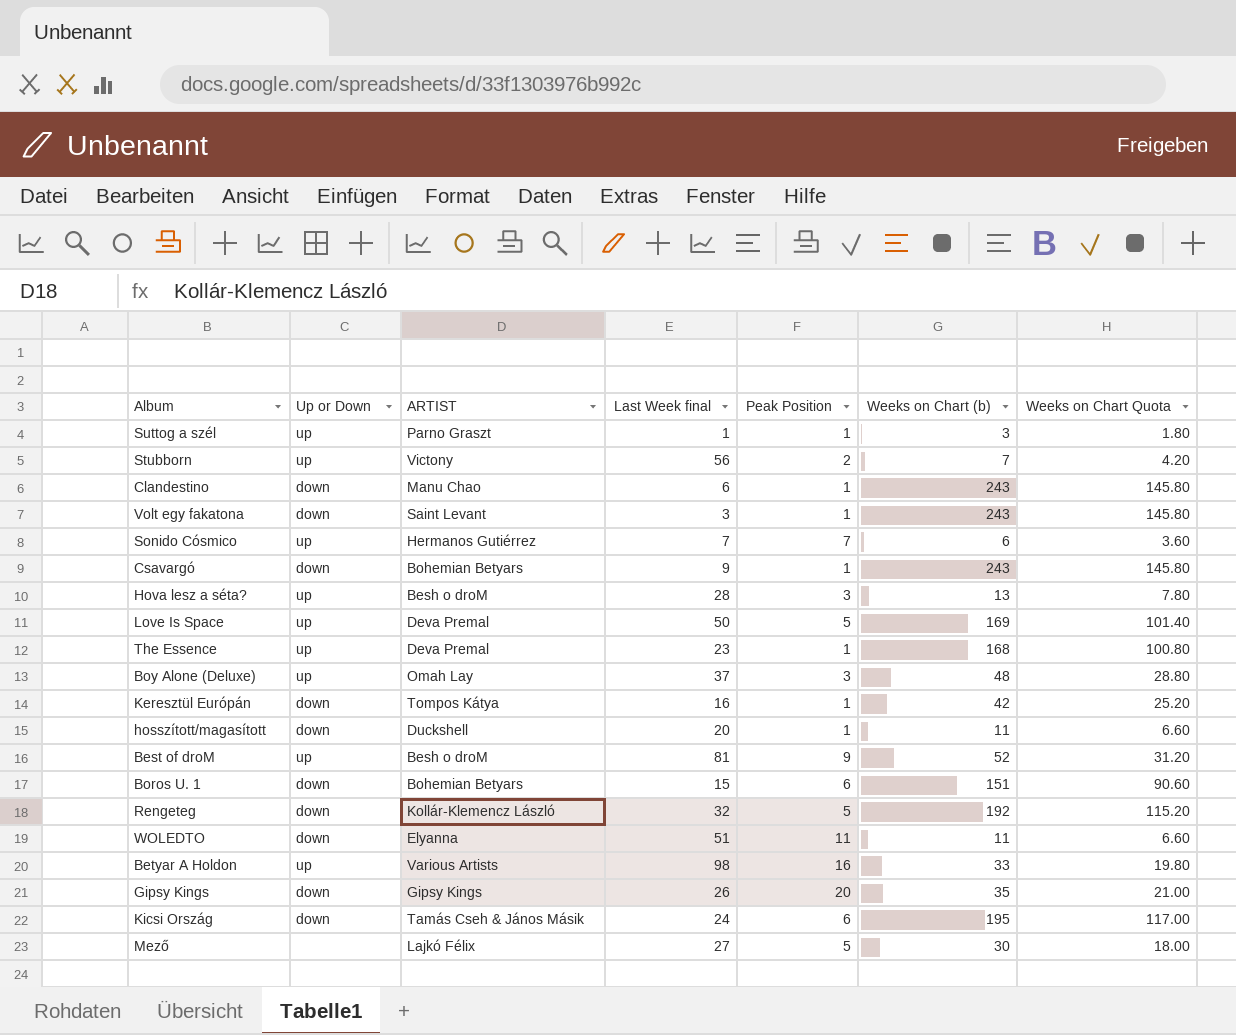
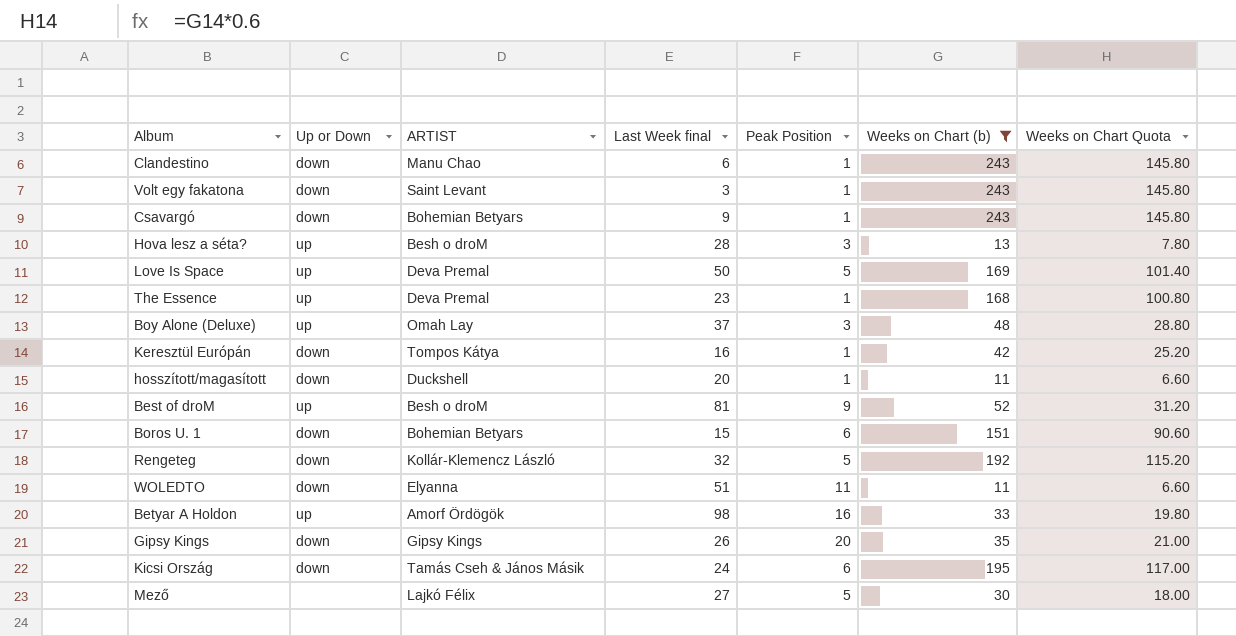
filter: none -> Weeks on Chart (b) >= 11
Betyar A Holdon | ARTIST: Various Artists -> Amorf Ördögök

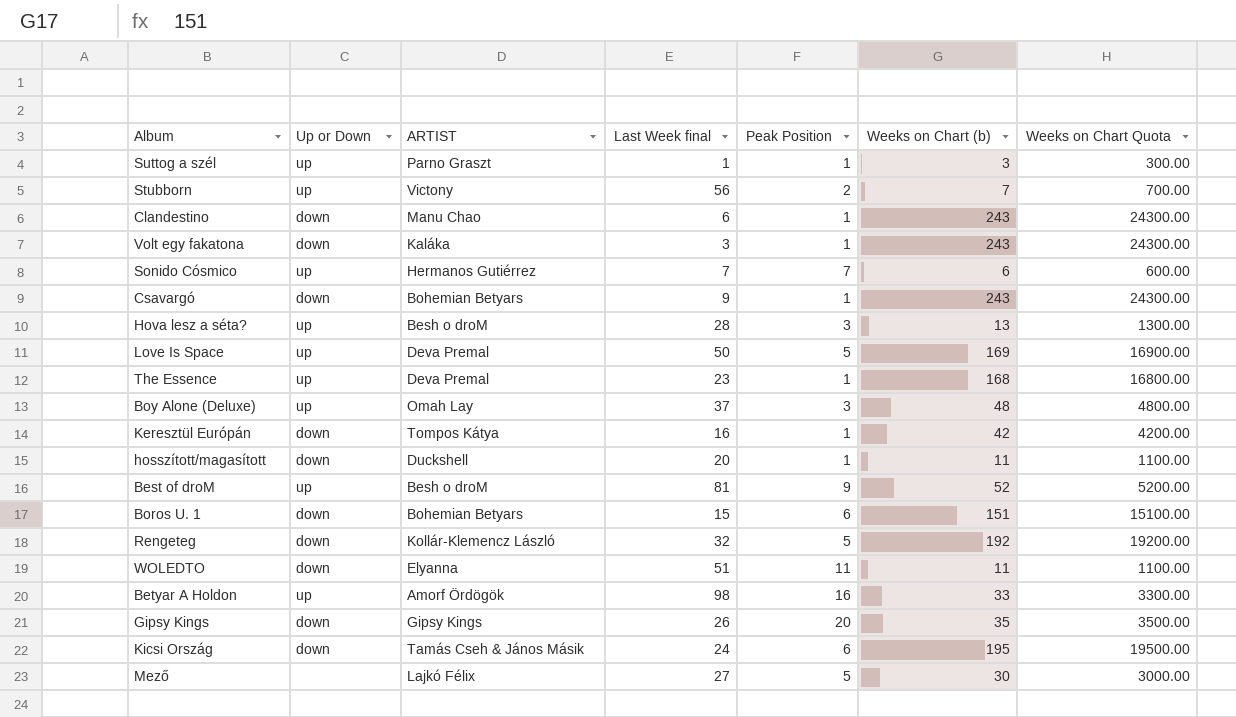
filter: Weeks on Chart (b) >= 11 -> none
column Weeks on Chart Quota | formula: [Weeks on Chart (b)] * 0.6 -> [Weeks on Chart (b)] * 100
Volt egy fakatona | ARTIST: Saint Levant -> Kaláka

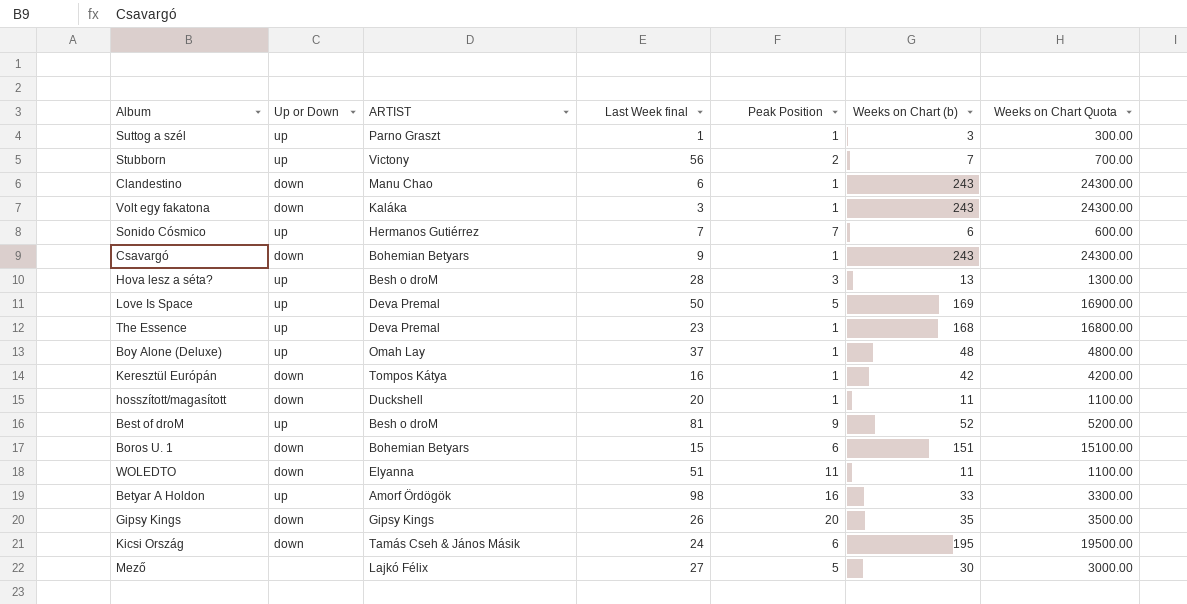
row Rengeteg: down | Kollár-Klemencz László | 32 | 5 | 192 | 19200.00 -> none
Boy Alone (Deluxe) | Peak Position: 3 -> 1

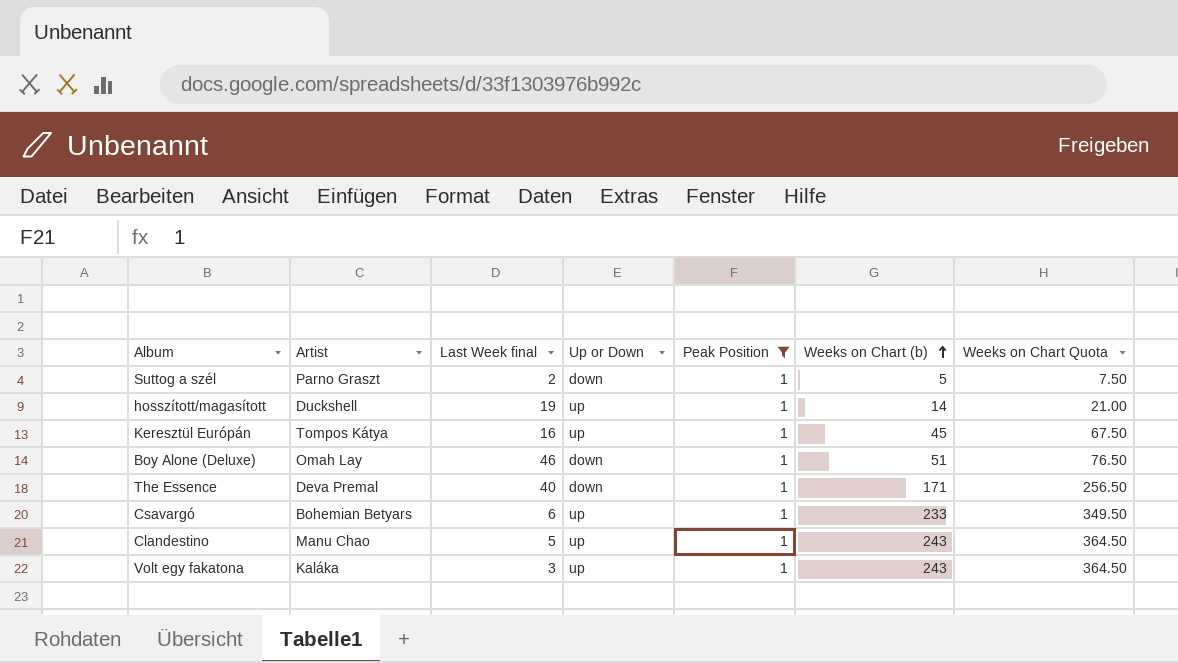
filter: none -> Peak Position = 1
row order: none -> Weeks on Chart (b) ascending
column name: ARTIST -> Artist
column Up or Down | position: 2 -> 4
column Weeks on Chart Quota | formula: [Weeks on Chart (b)] * 100 -> [Weeks on Chart (b)] * 1.5
Suttog a szél | Last Week final: 1 -> 2
Suttog a szél | Up or Down: up -> down
Suttog a szél | Weeks on Chart (b): 3 -> 5
hosszított/magasított | Last Week final: 20 -> 19
hosszított/magasított | Up or Down: down -> up
hosszított/magasított | Weeks on Chart (b): 11 -> 14
Keresztül Európán | Up or Down: down -> up
Keresztül Európán | Weeks on Chart (b): 42 -> 45
Boy Alone (Deluxe) | Last Week final: 37 -> 46
Boy Alone (Deluxe) | Up or Down: up -> down
Boy Alone (Deluxe) | Weeks on Chart (b): 48 -> 51
The Essence | Last Week final: 23 -> 40
The Essence | Up or Down: up -> down
The Essence | Weeks on Chart (b): 168 -> 171
Csavargó | Last Week final: 9 -> 6
Csavargó | Up or Down: down -> up
Csavargó | Weeks on Chart (b): 243 -> 233
Clandestino | Last Week final: 6 -> 5
Clandestino | Up or Down: down -> up
Volt egy fakatona | Up or Down: down -> up

